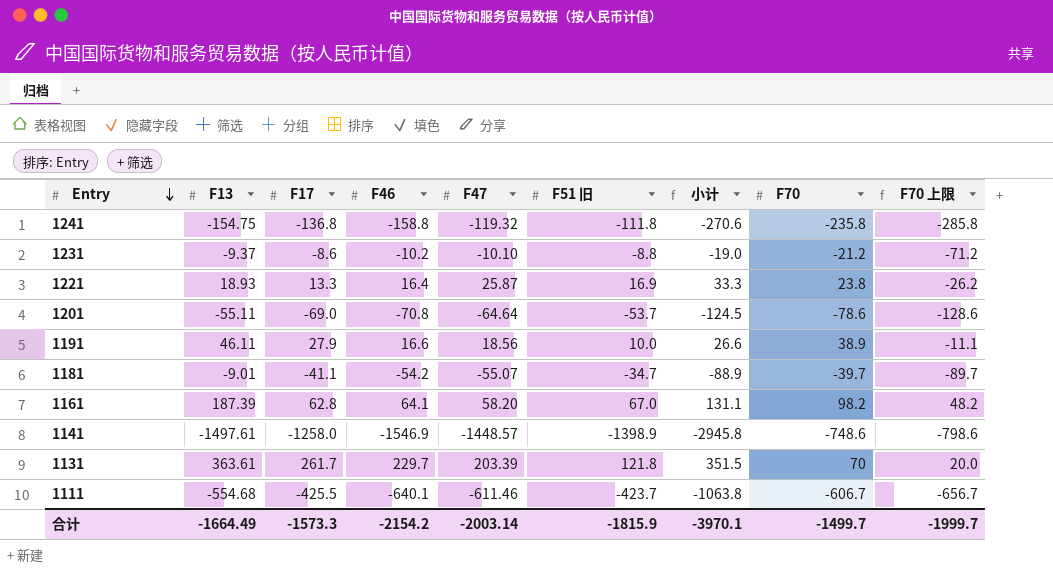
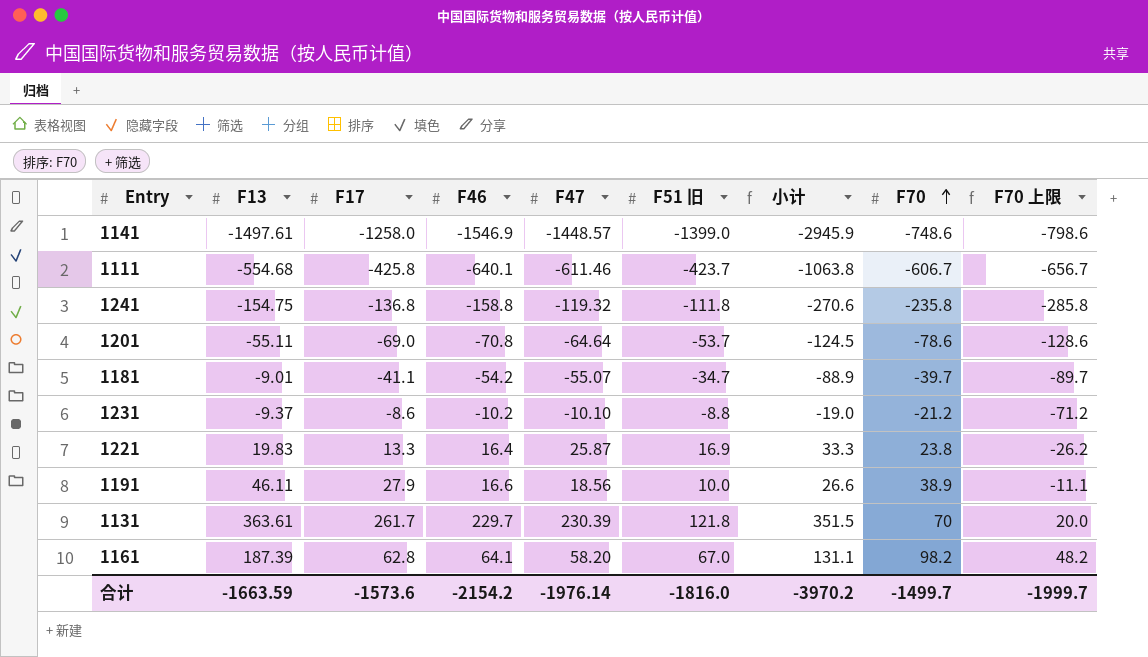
row order: Entry descending -> F70 ascending
1141 | F51 旧: -1398.9 -> -1399.0
1141 | 小计: -2945.8 -> -2945.9
1111 | F17: -425.5 -> -425.8
1221 | F13: 18.93 -> 19.83
1131 | F47: 203.39 -> 230.39
合计 | F13: -1664.49 -> -1663.59
合计 | F17: -1573.3 -> -1573.6
合计 | F47: -2003.14 -> -1976.14
合计 | F51 旧: -1815.9 -> -1816.0
合计 | 小计: -3970.1 -> -3970.2

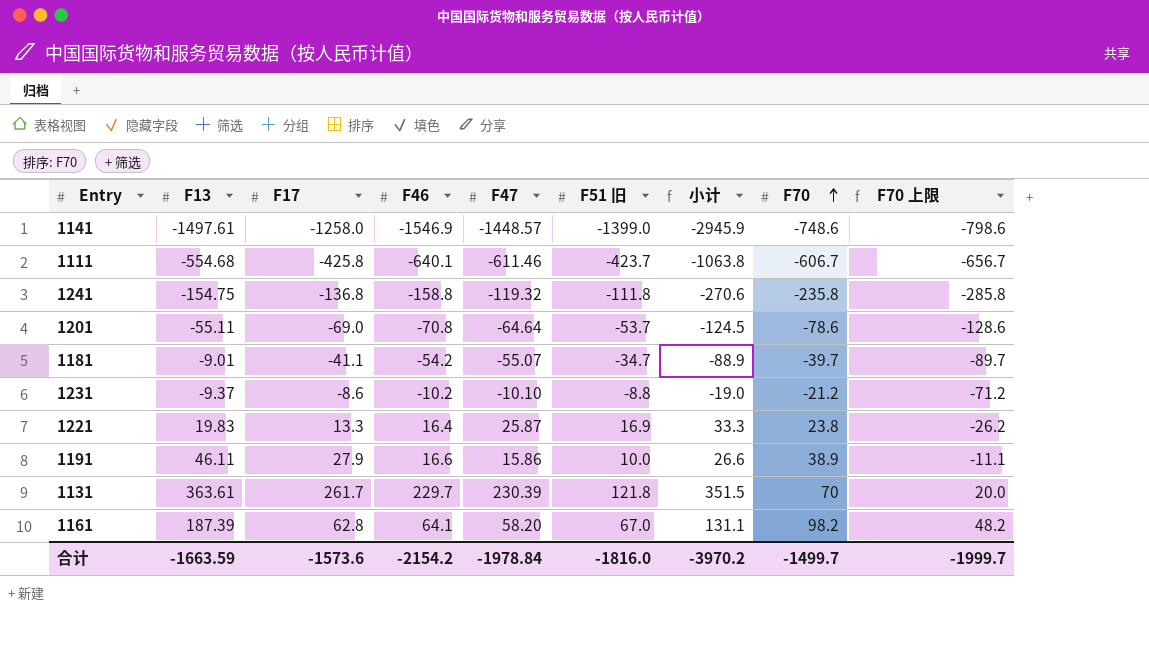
1191 | F47: 18.56 -> 15.86
合计 | F47: -1976.14 -> -1978.84

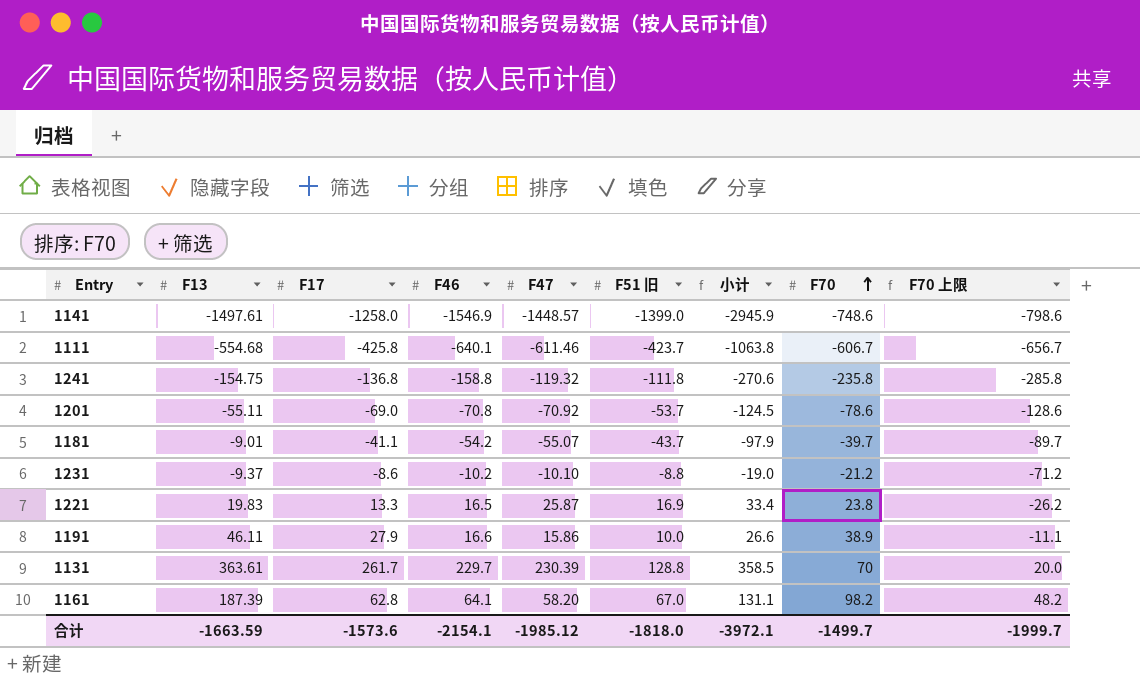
1201 | F47: -64.64 -> -70.92
1181 | F51 旧: -34.7 -> -43.7
1181 | 小计: -88.9 -> -97.9
1221 | F46: 16.4 -> 16.5
1221 | 小计: 33.3 -> 33.4
1131 | F51 旧: 121.8 -> 128.8
1131 | 小计: 351.5 -> 358.5
合计 | F46: -2154.2 -> -2154.1
合计 | F47: -1978.84 -> -1985.12
合计 | F51 旧: -1816.0 -> -1818.0
合计 | 小计: -3970.2 -> -3972.1

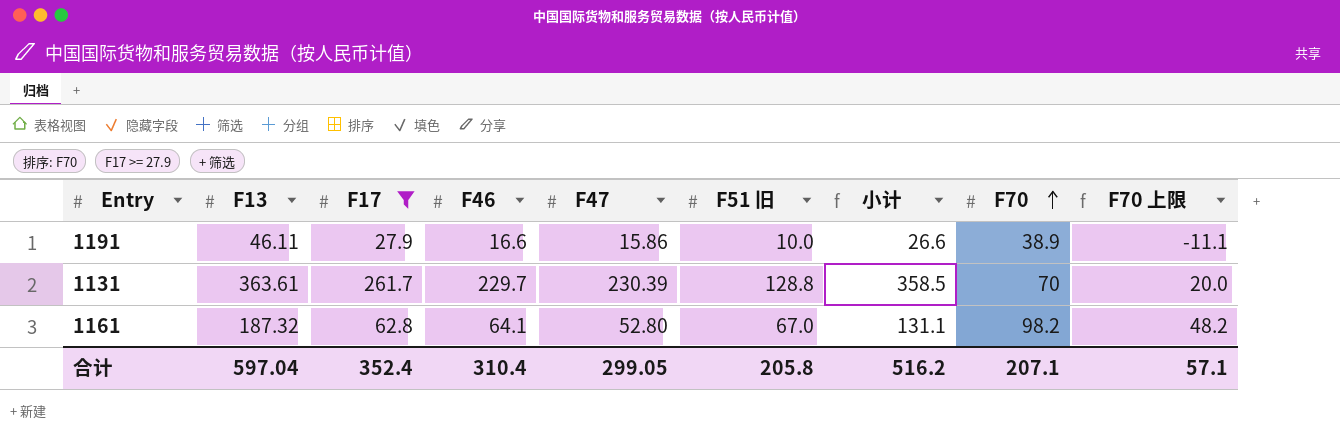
filter: none -> F17 >= 27.9
1161 | F13: 187.39 -> 187.32
1161 | F47: 58.20 -> 52.80
合计 | F13: -1663.59 -> 597.04
合计 | F17: -1573.6 -> 352.4
合计 | F46: -2154.1 -> 310.4
合计 | F47: -1985.12 -> 299.05
合计 | F51 旧: -1818.0 -> 205.8
合计 | 小计: -3972.1 -> 516.2
合计 | F70: -1499.7 -> 207.1
合计 | F70 上限: -1999.7 -> 57.1

